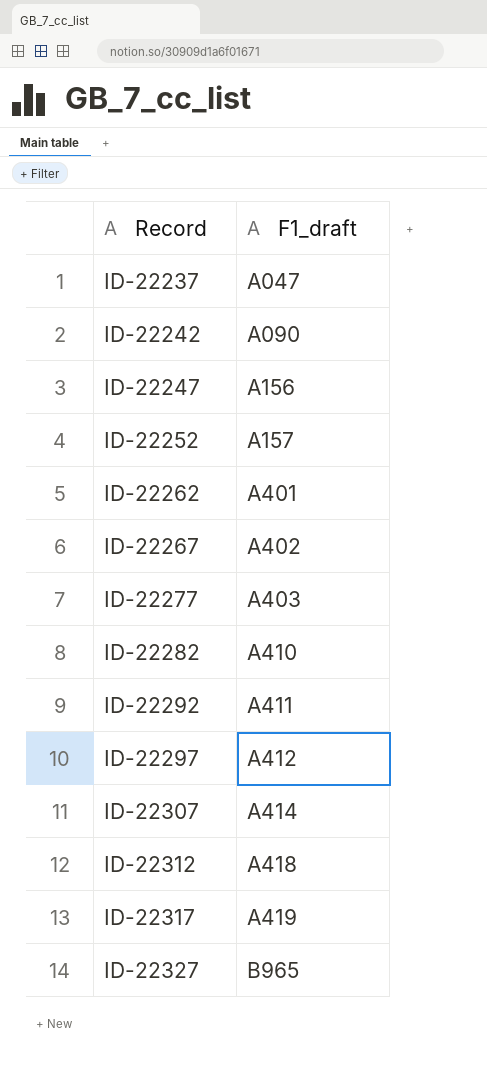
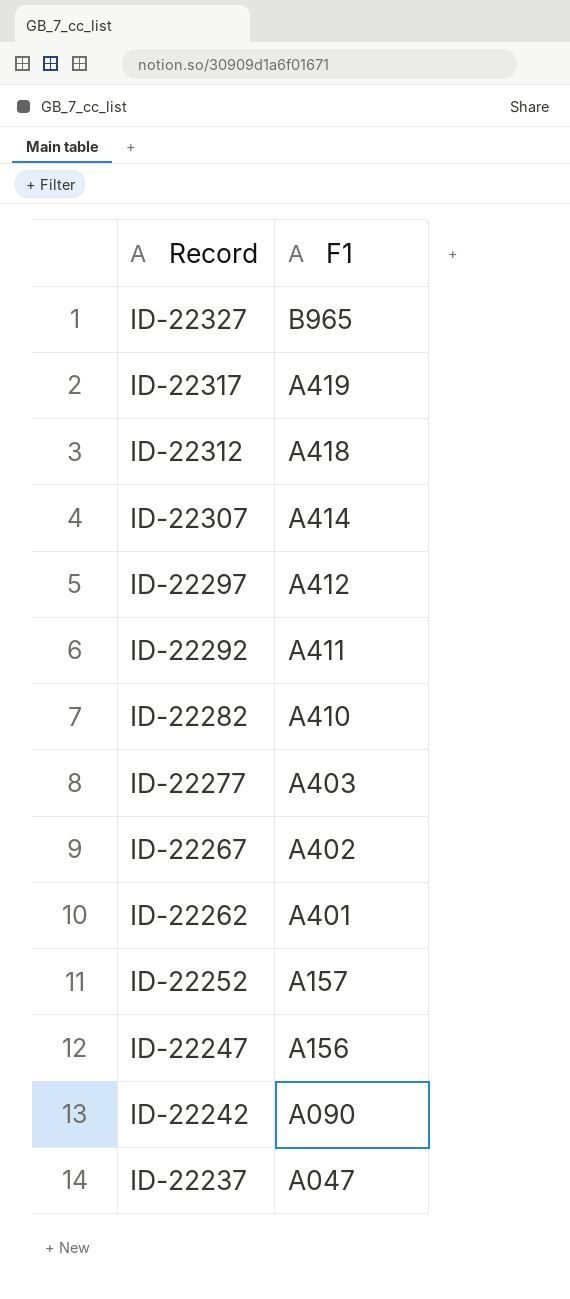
row order: Record ascending -> Record descending
column name: F1_draft -> F1

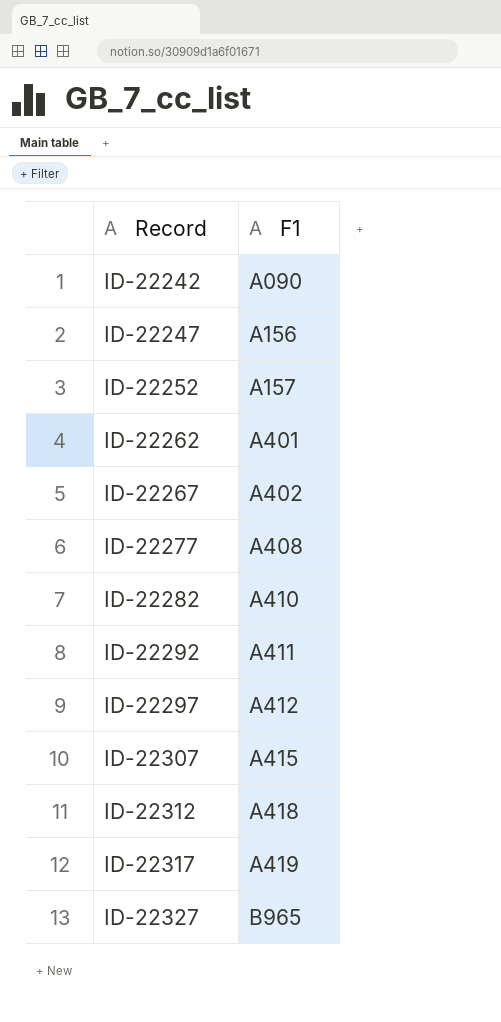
row order: Record descending -> Record ascending
row ID-22237: A047 -> none
ID-22277 | F1: A403 -> A408
ID-22307 | F1: A414 -> A415

